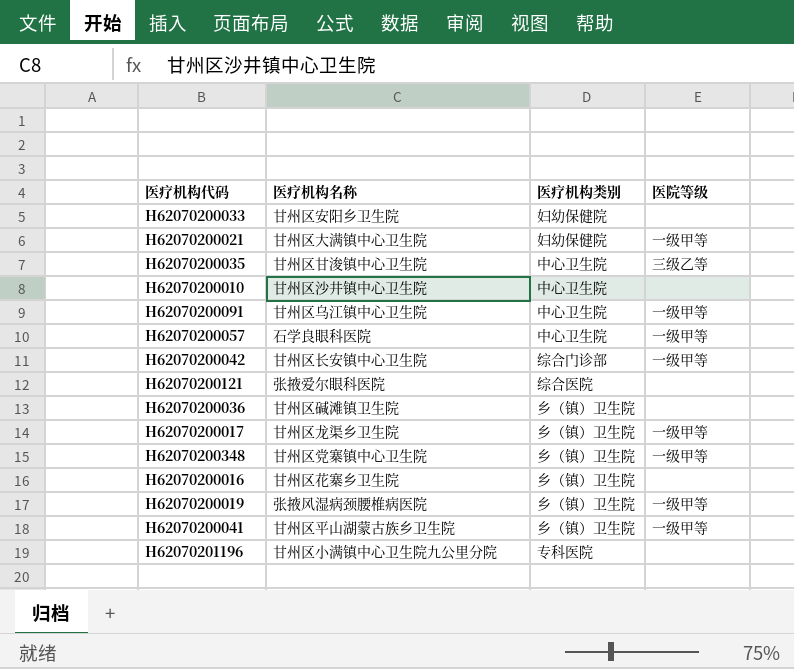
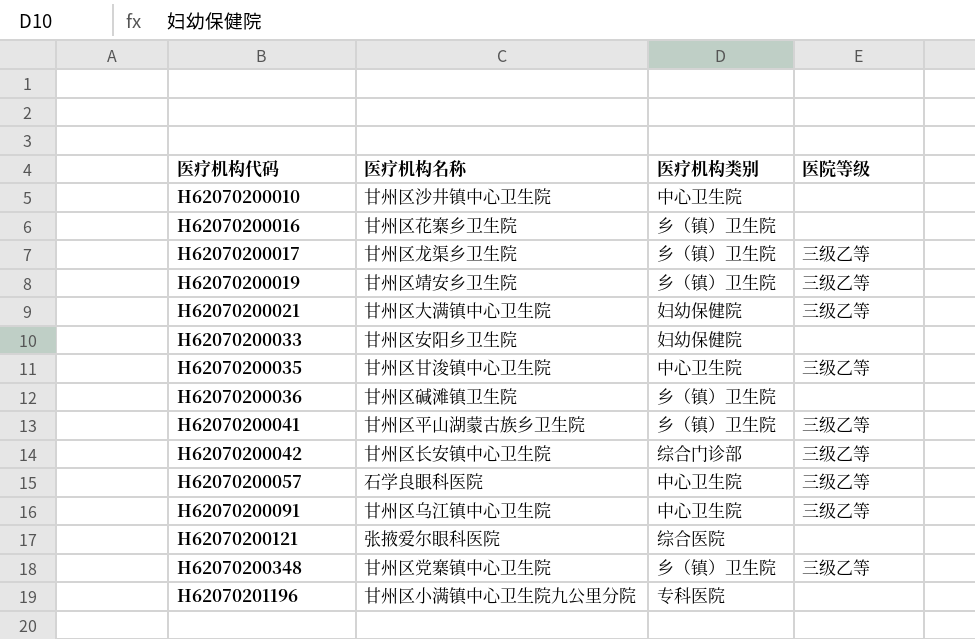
row order: none -> 医疗机构代码 ascending
H62070200017 | 医院等级: 一级甲等 -> 三级乙等
H62070200019 | 医疗机构名称: 张掖风湿病颈腰椎病医院 -> 甘州区靖安乡卫生院
H62070200019 | 医院等级: 一级甲等 -> 三级乙等
H62070200021 | 医院等级: 一级甲等 -> 三级乙等
H62070200041 | 医院等级: 一级甲等 -> 三级乙等
H62070200042 | 医院等级: 一级甲等 -> 三级乙等
H62070200057 | 医院等级: 一级甲等 -> 三级乙等
H62070200091 | 医院等级: 一级甲等 -> 三级乙等
H62070200348 | 医院等级: 一级甲等 -> 三级乙等

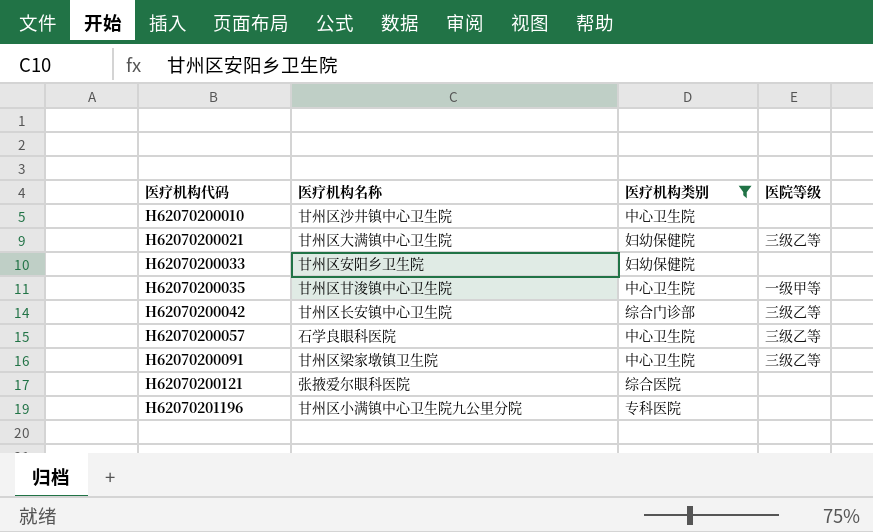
filter: none -> 医疗机构类别 != 乡（镇）卫生院
H62070200035 | 医院等级: 三级乙等 -> 一级甲等
H62070200091 | 医疗机构名称: 甘州区乌江镇中心卫生院 -> 甘州区梁家墩镇卫生院

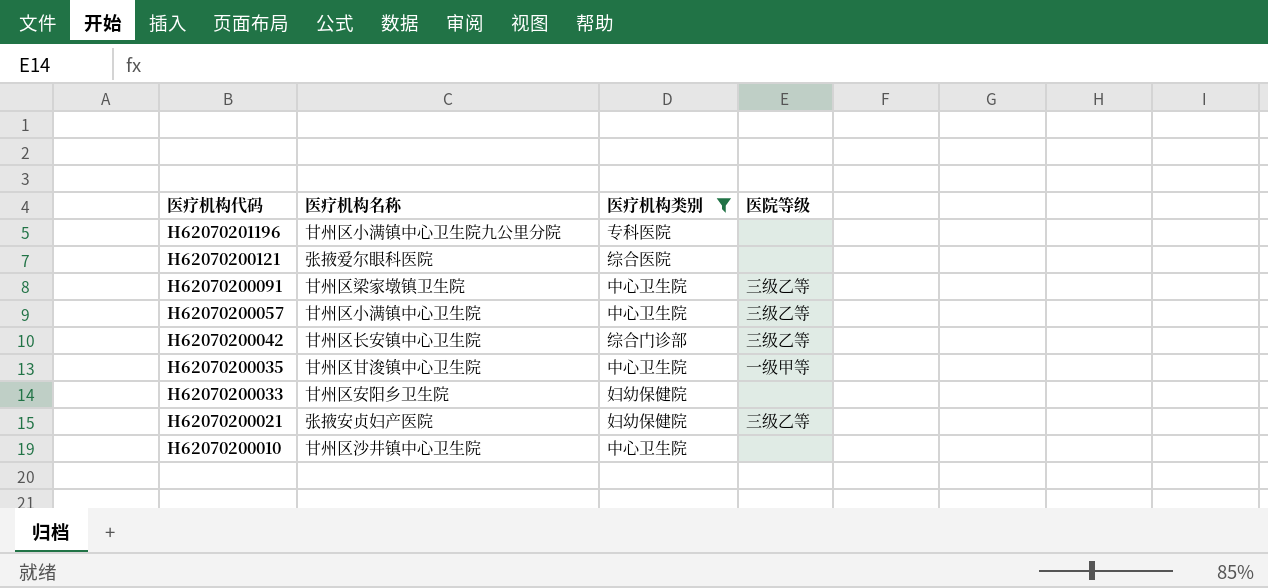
row order: 医疗机构代码 ascending -> 医疗机构代码 descending
H62070200057 | 医疗机构名称: 石学良眼科医院 -> 甘州区小满镇中心卫生院
H62070200021 | 医疗机构名称: 甘州区大满镇中心卫生院 -> 张掖安贞妇产医院

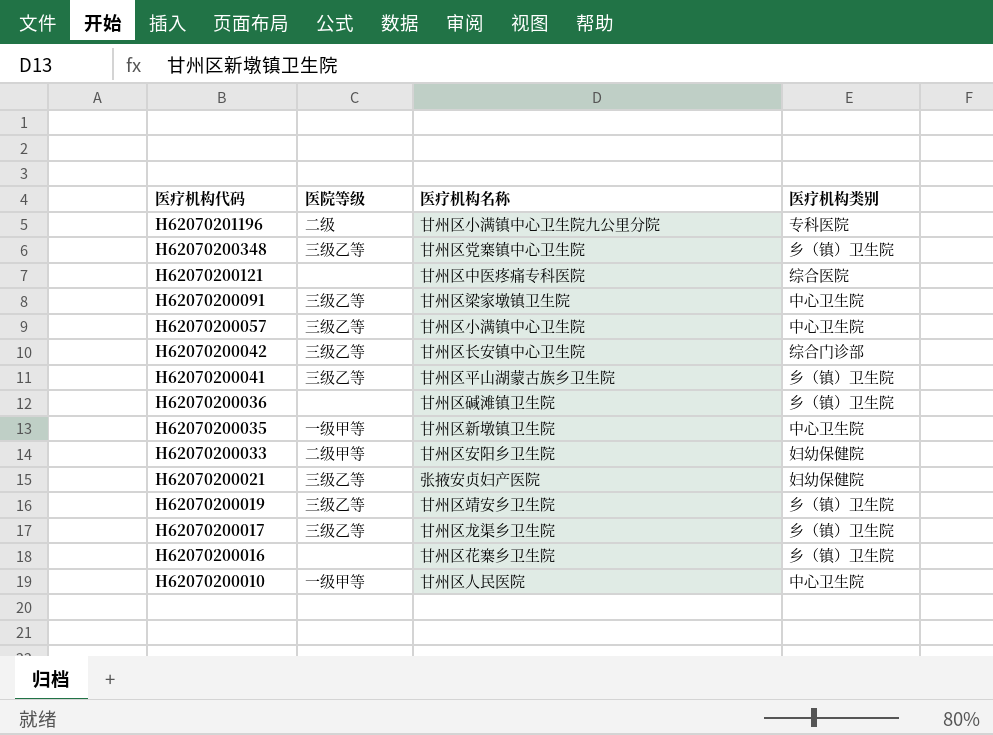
filter: 医疗机构类别 != 乡（镇）卫生院 -> none
column 医院等级 | position: 4 -> 2
H62070201196 | 医院等级: none -> 二级
H62070200121 | 医疗机构名称: 张掖爱尔眼科医院 -> 甘州区中医疼痛专科医院
H62070200035 | 医疗机构名称: 甘州区甘浚镇中心卫生院 -> 甘州区新墩镇卫生院
H62070200033 | 医院等级: none -> 二级甲等
H62070200010 | 医院等级: none -> 一级甲等
H62070200010 | 医疗机构名称: 甘州区沙井镇中心卫生院 -> 甘州区人民医院

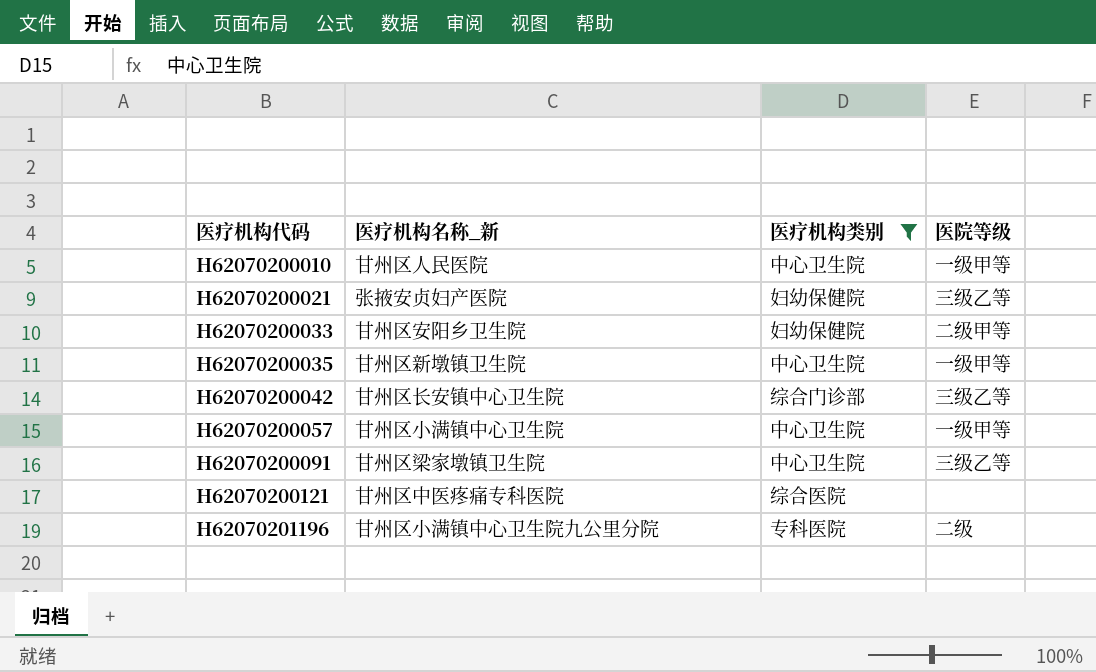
filter: none -> 医疗机构类别 != 乡（镇）卫生院
row order: 医疗机构代码 descending -> 医疗机构代码 ascending
column name: 医疗机构名称 -> 医疗机构名称_新
column 医院等级 | position: 2 -> 4
H62070200057 | 医院等级: 三级乙等 -> 一级甲等

